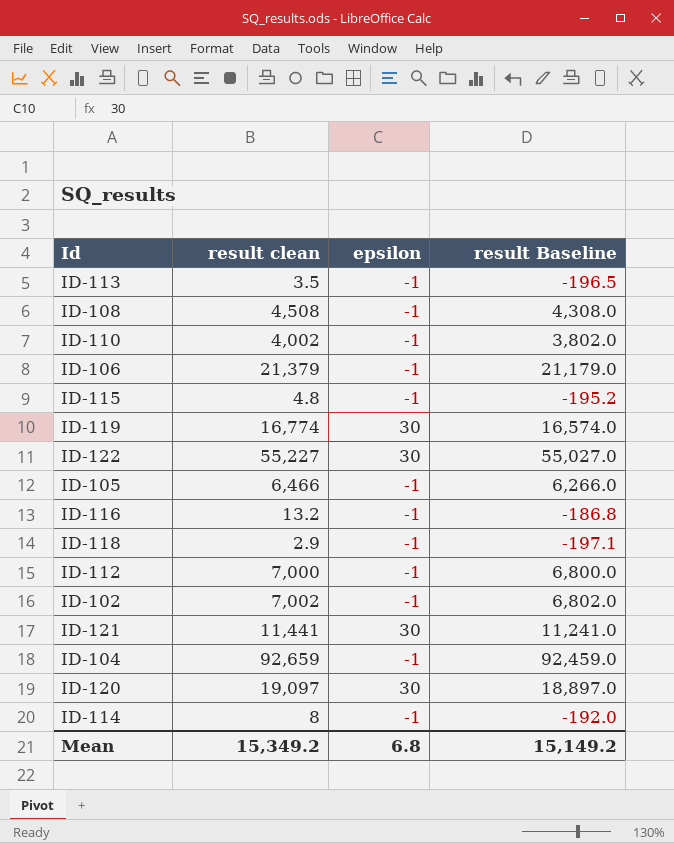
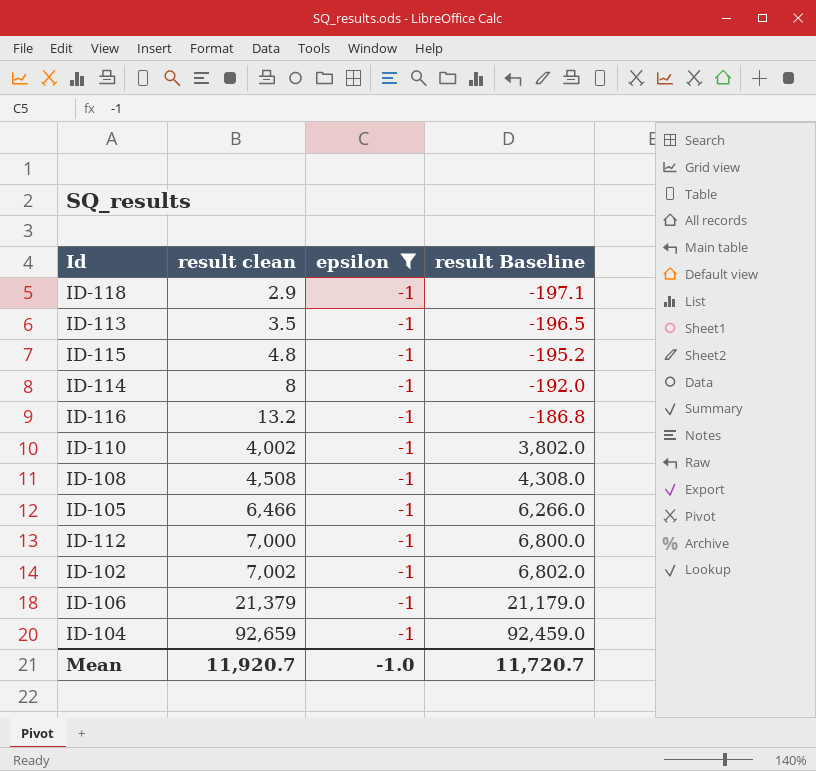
filter: none -> epsilon = -1
row order: none -> result clean ascending
Mean | result clean: 15,349.2 -> 11,920.7
Mean | epsilon: 6.8 -> -1.0
Mean | result Baseline: 15,149.2 -> 11,720.7

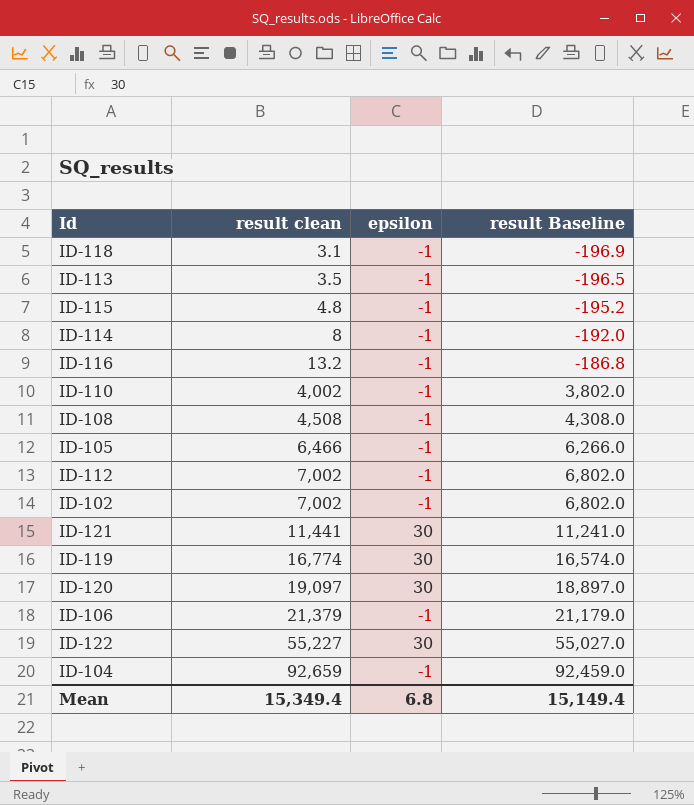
filter: epsilon = -1 -> none
ID-118 | result clean: 2.9 -> 3.1
ID-118 | result Baseline: -197.1 -> -196.9
ID-112 | result clean: 7,000 -> 7,002
ID-112 | result Baseline: 6,800.0 -> 6,802.0
Mean | result clean: 11,920.7 -> 15,349.4
Mean | epsilon: -1.0 -> 6.8
Mean | result Baseline: 11,720.7 -> 15,149.4

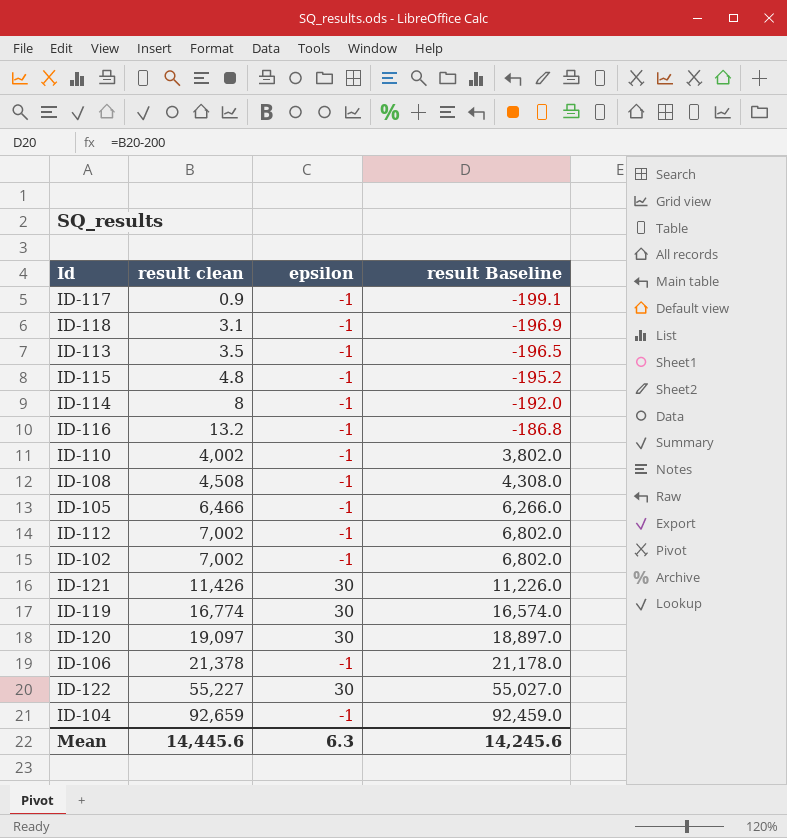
row ID-117: none -> 0.9 | -1 | -199.1
ID-121 | result clean: 11,441 -> 11,426
ID-121 | result Baseline: 11,241.0 -> 11,226.0
ID-106 | result clean: 21,379 -> 21,378
ID-106 | result Baseline: 21,179.0 -> 21,178.0
Mean | result clean: 15,349.4 -> 14,445.6
Mean | epsilon: 6.8 -> 6.3
Mean | result Baseline: 15,149.4 -> 14,245.6

